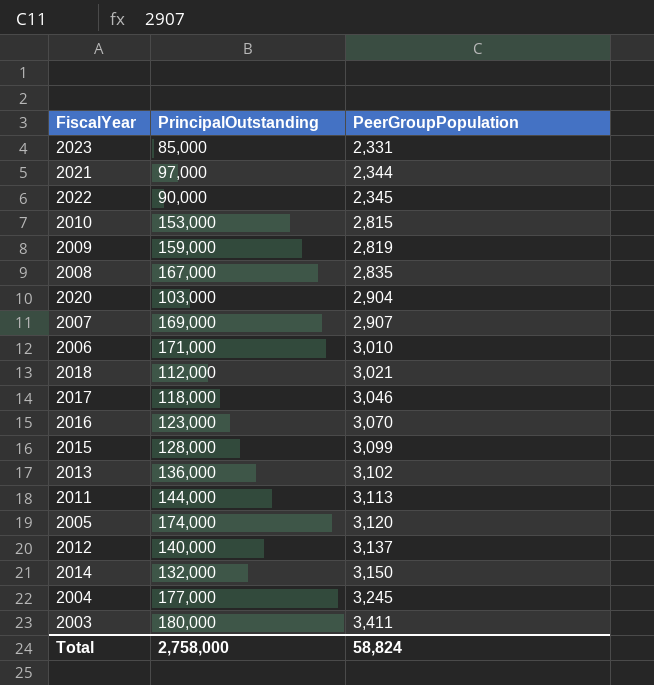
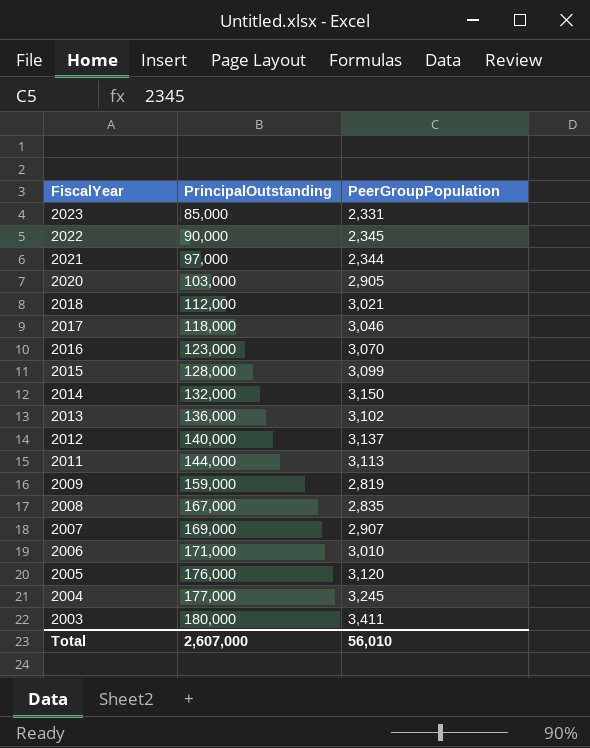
row order: PeerGroupPopulation ascending -> FiscalYear descending
row 2010: 153,000 | 2,815 -> none
2020 | PeerGroupPopulation: 2,904 -> 2,905
2005 | PrincipalOutstanding: 174,000 -> 176,000
Total | PrincipalOutstanding: 2,758,000 -> 2,607,000
Total | PeerGroupPopulation: 58,824 -> 56,010

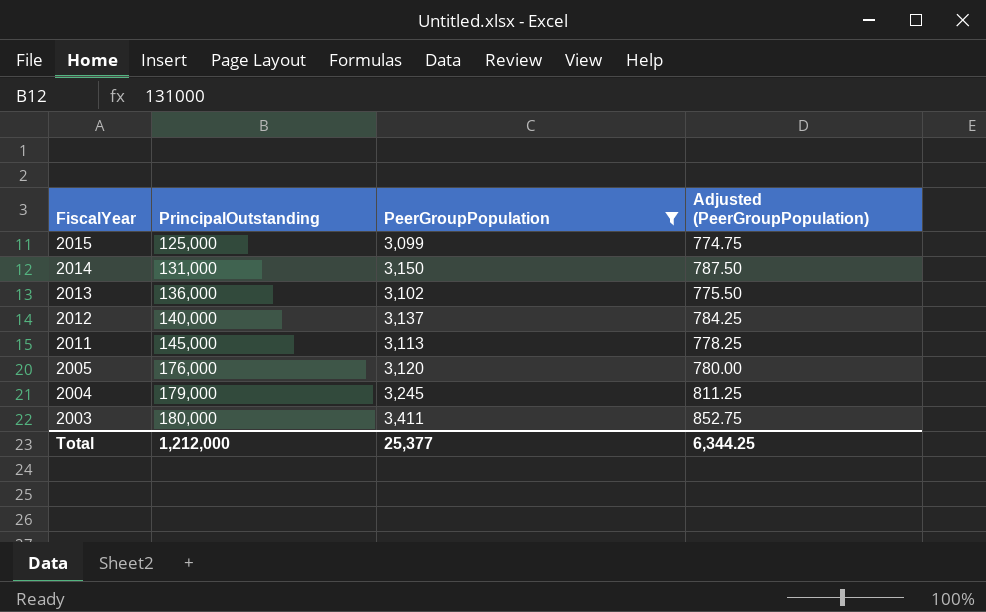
filter: none -> PeerGroupPopulation >= 3,099
column Adjusted (PeerGroupPopulation) | formula: none -> [PeerGroupPopulation] * 0.25
2015 | PrincipalOutstanding: 128,000 -> 125,000
2014 | PrincipalOutstanding: 132,000 -> 131,000
2011 | PrincipalOutstanding: 144,000 -> 145,000
2004 | PrincipalOutstanding: 177,000 -> 179,000
Total | PrincipalOutstanding: 2,607,000 -> 1,212,000
Total | PeerGroupPopulation: 56,010 -> 25,377

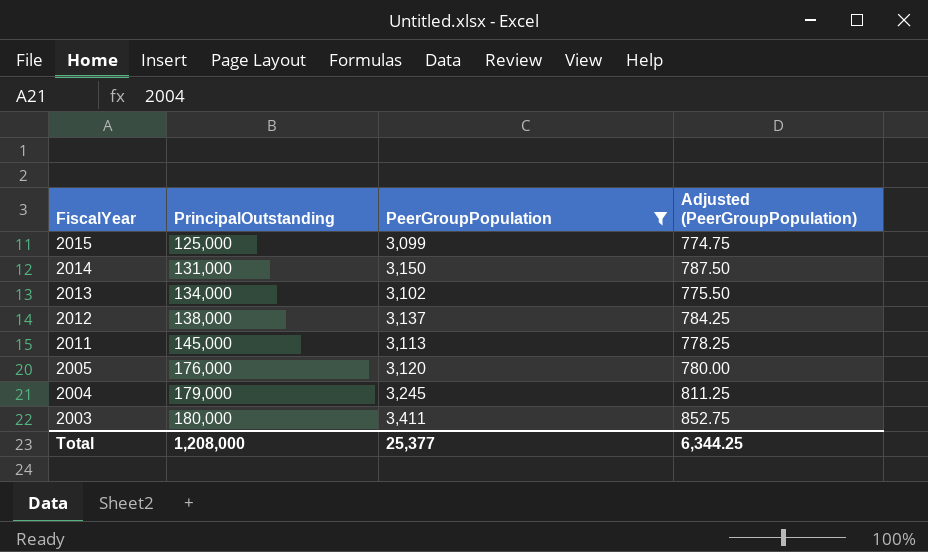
2013 | PrincipalOutstanding: 136,000 -> 134,000
2012 | PrincipalOutstanding: 140,000 -> 138,000
Total | PrincipalOutstanding: 1,212,000 -> 1,208,000

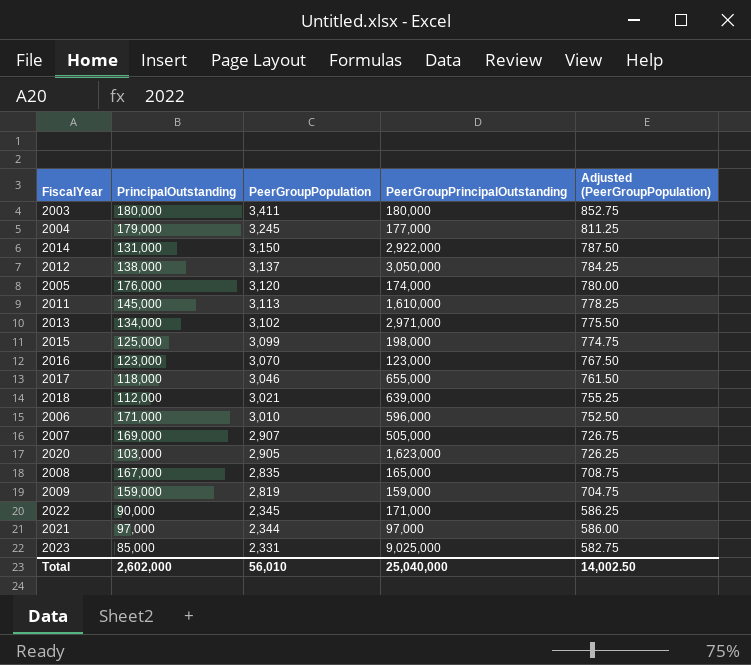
filter: PeerGroupPopulation >= 3,099 -> none
row order: FiscalYear descending -> PeerGroupPopulation descending
column PeerGroupPrincipalOutstanding | position: none -> 4
Total | PrincipalOutstanding: 1,208,000 -> 2,602,000
Total | PeerGroupPopulation: 25,377 -> 56,010
Total | Adjusted (PeerGroupPopulation): 6,344.25 -> 14,002.50

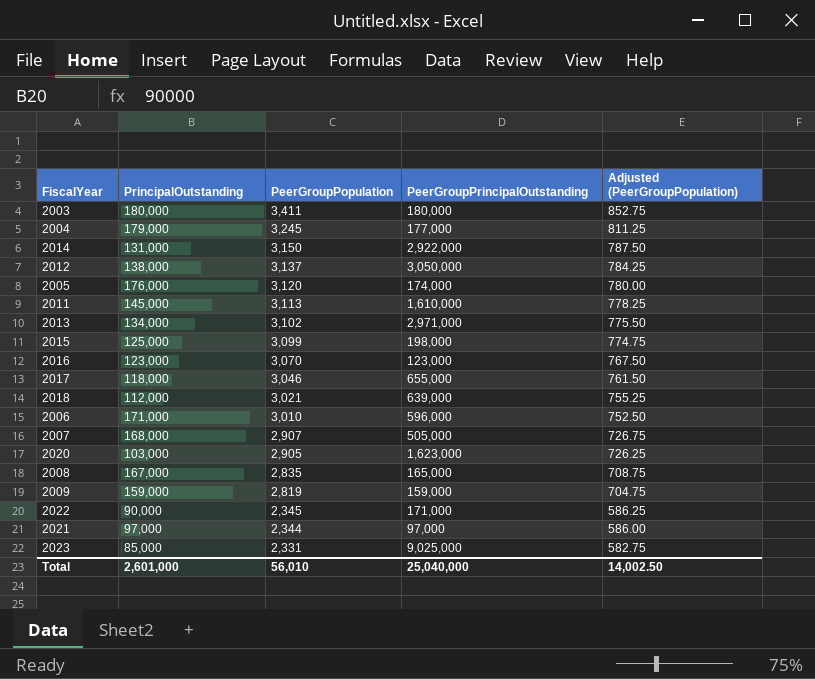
2007 | PrincipalOutstanding: 169,000 -> 168,000
Total | PrincipalOutstanding: 2,602,000 -> 2,601,000

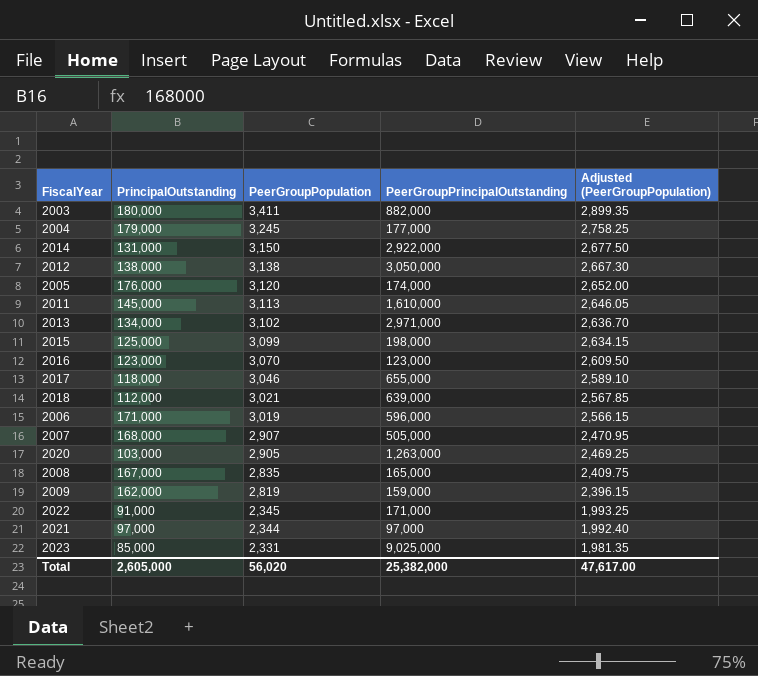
column Adjusted (PeerGroupPopulation) | formula: [PeerGroupPopulation] * 0.25 -> [PeerGroupPopulation] * 0.85
2003 | PeerGroupPrincipalOutstanding: 180,000 -> 882,000
2012 | PeerGroupPopulation: 3,137 -> 3,138
2006 | PeerGroupPopulation: 3,010 -> 3,019
2020 | PeerGroupPrincipalOutstanding: 1,623,000 -> 1,263,000
2009 | PrincipalOutstanding: 159,000 -> 162,000
2022 | PrincipalOutstanding: 90,000 -> 91,000
Total | PrincipalOutstanding: 2,601,000 -> 2,605,000
Total | PeerGroupPopulation: 56,010 -> 56,020
Total | PeerGroupPrincipalOutstanding: 25,040,000 -> 25,382,000
Total | Adjusted (PeerGroupPopulation): 14,002.50 -> 47,617.00

